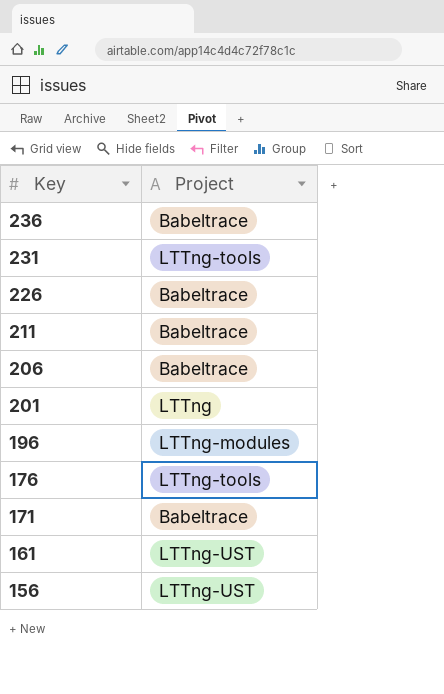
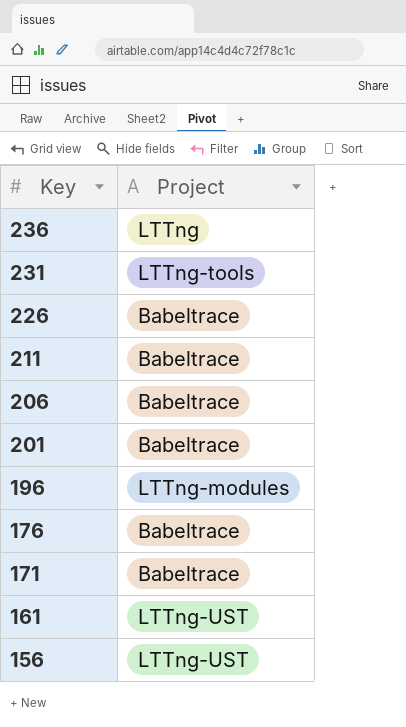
236 | Project: Babeltrace -> LTTng
201 | Project: LTTng -> Babeltrace
176 | Project: LTTng-tools -> Babeltrace

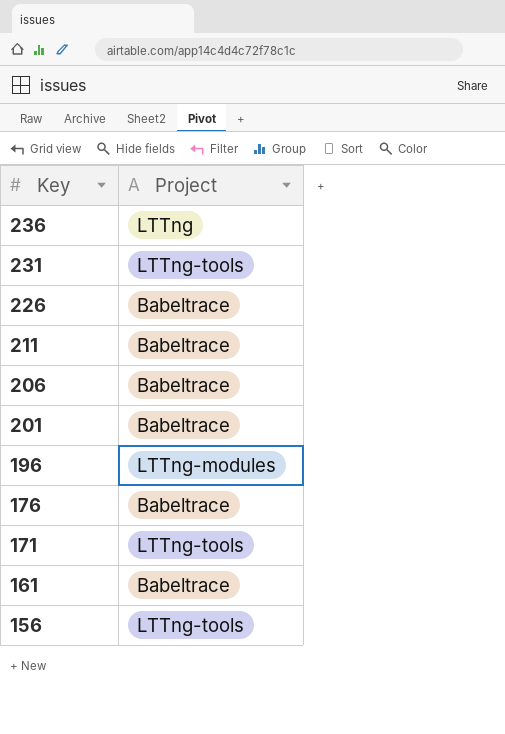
171 | Project: Babeltrace -> LTTng-tools
161 | Project: LTTng-UST -> Babeltrace
156 | Project: LTTng-UST -> LTTng-tools

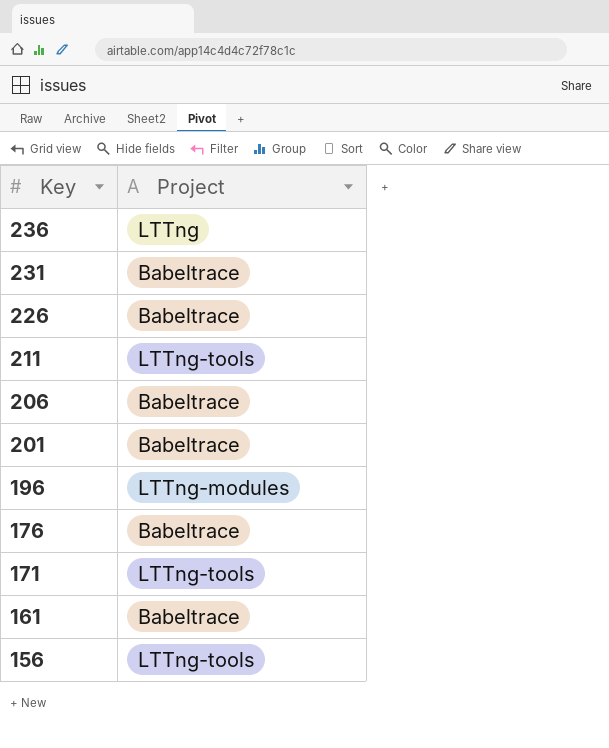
231 | Project: LTTng-tools -> Babeltrace
211 | Project: Babeltrace -> LTTng-tools

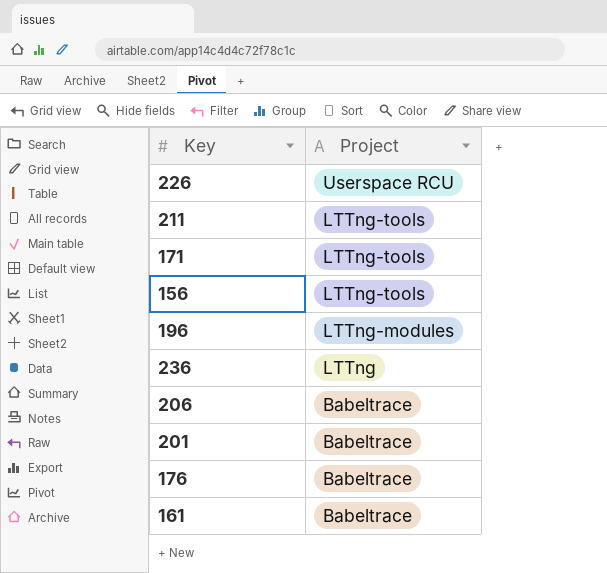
row order: Key descending -> Project descending
row 231: Babeltrace -> none
226 | Project: Babeltrace -> Userspace RCU

